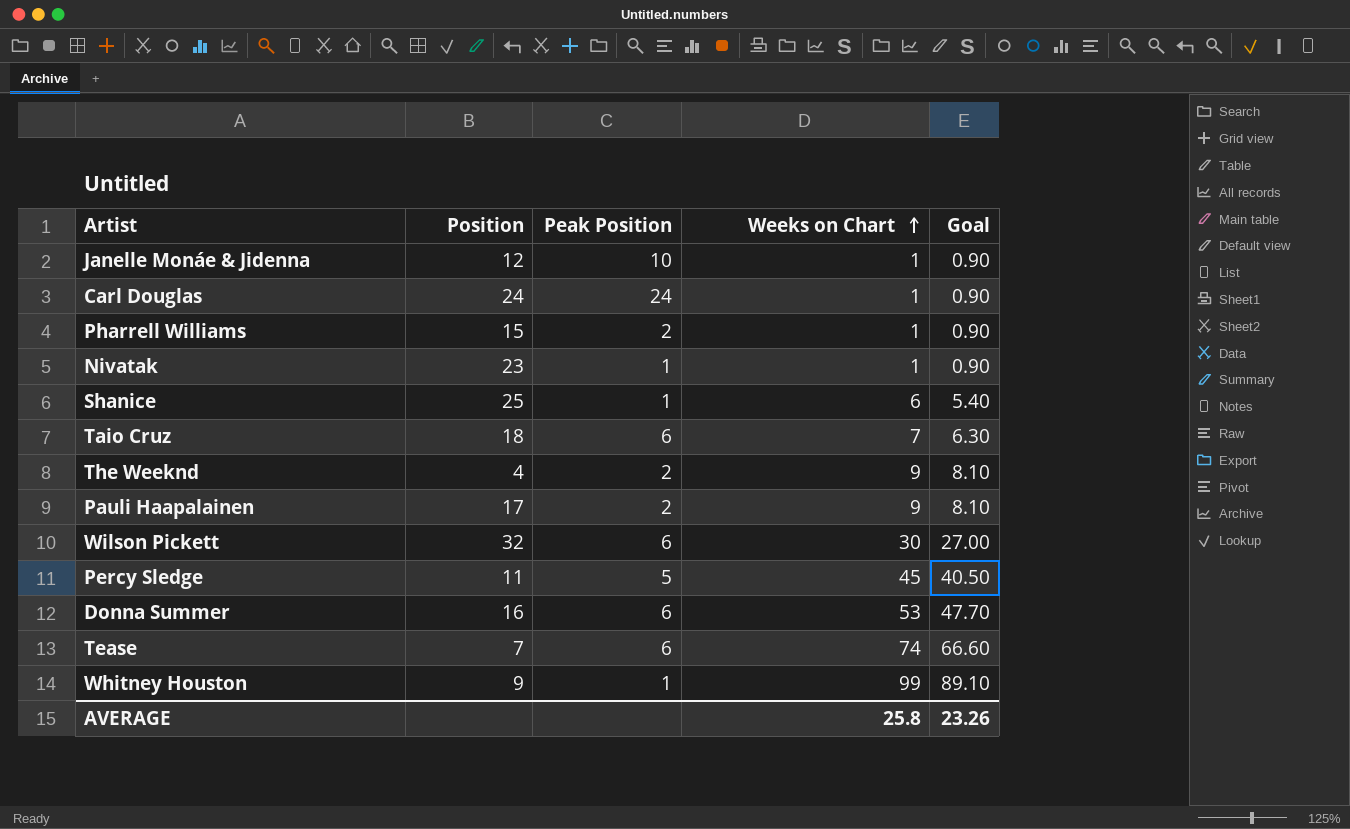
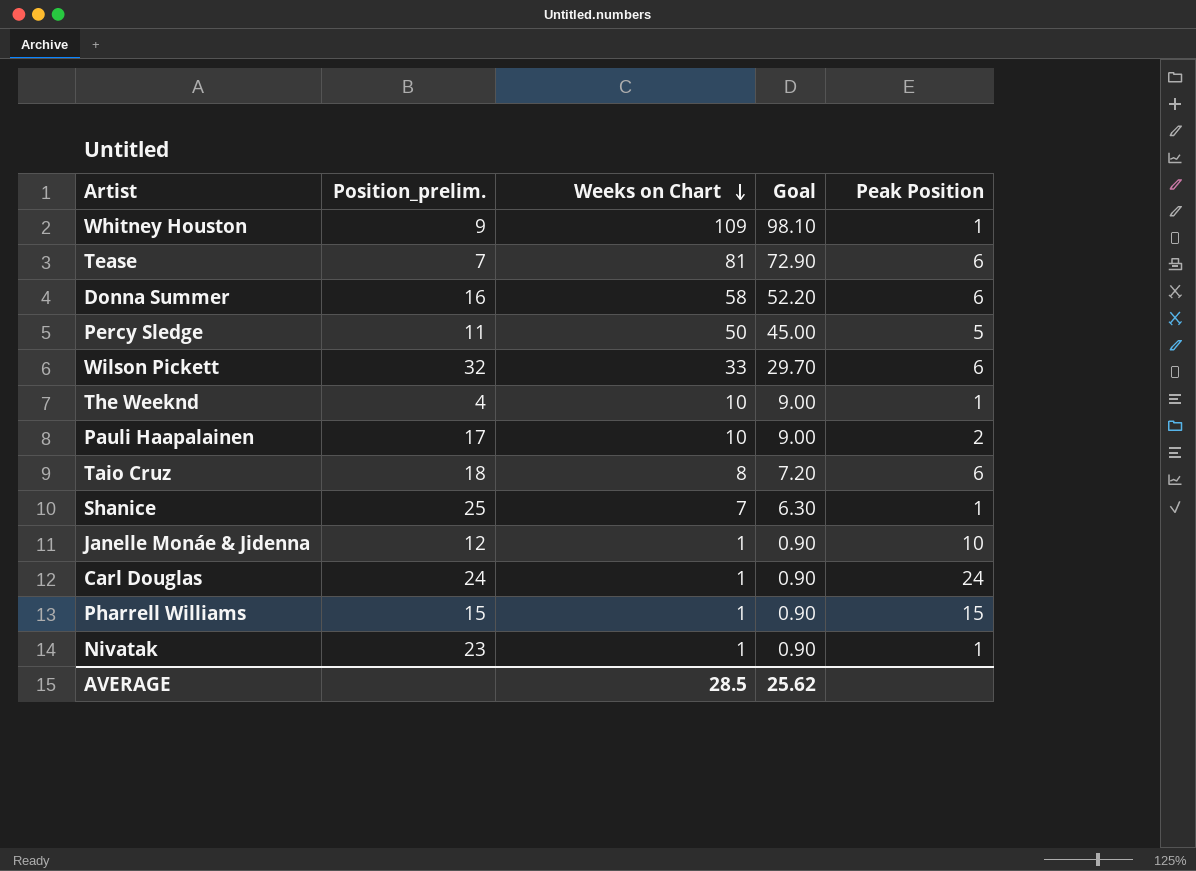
row order: Weeks on Chart ascending -> Weeks on Chart descending
column name: Position -> Position_prelim.
column Peak Position | position: 3 -> 5
Whitney Houston | Weeks on Chart: 99 -> 109
Whitney Houston | Goal: 89.10 -> 98.10
Tease | Weeks on Chart: 74 -> 81
Tease | Goal: 66.60 -> 72.90
Donna Summer | Weeks on Chart: 53 -> 58
Donna Summer | Goal: 47.70 -> 52.20
Percy Sledge | Weeks on Chart: 45 -> 50
Percy Sledge | Goal: 40.50 -> 45.00
Wilson Pickett | Weeks on Chart: 30 -> 33
Wilson Pickett | Goal: 27.00 -> 29.70
The Weeknd | Weeks on Chart: 9 -> 10
The Weeknd | Goal: 8.10 -> 9.00
The Weeknd | Peak Position: 2 -> 1
Pauli Haapalainen | Weeks on Chart: 9 -> 10
Pauli Haapalainen | Goal: 8.10 -> 9.00
Taio Cruz | Weeks on Chart: 7 -> 8
Taio Cruz | Goal: 6.30 -> 7.20
Shanice | Weeks on Chart: 6 -> 7
Shanice | Goal: 5.40 -> 6.30
Pharrell Williams | Peak Position: 2 -> 15
AVERAGE | Weeks on Chart: 25.8 -> 28.5
AVERAGE | Goal: 23.26 -> 25.62

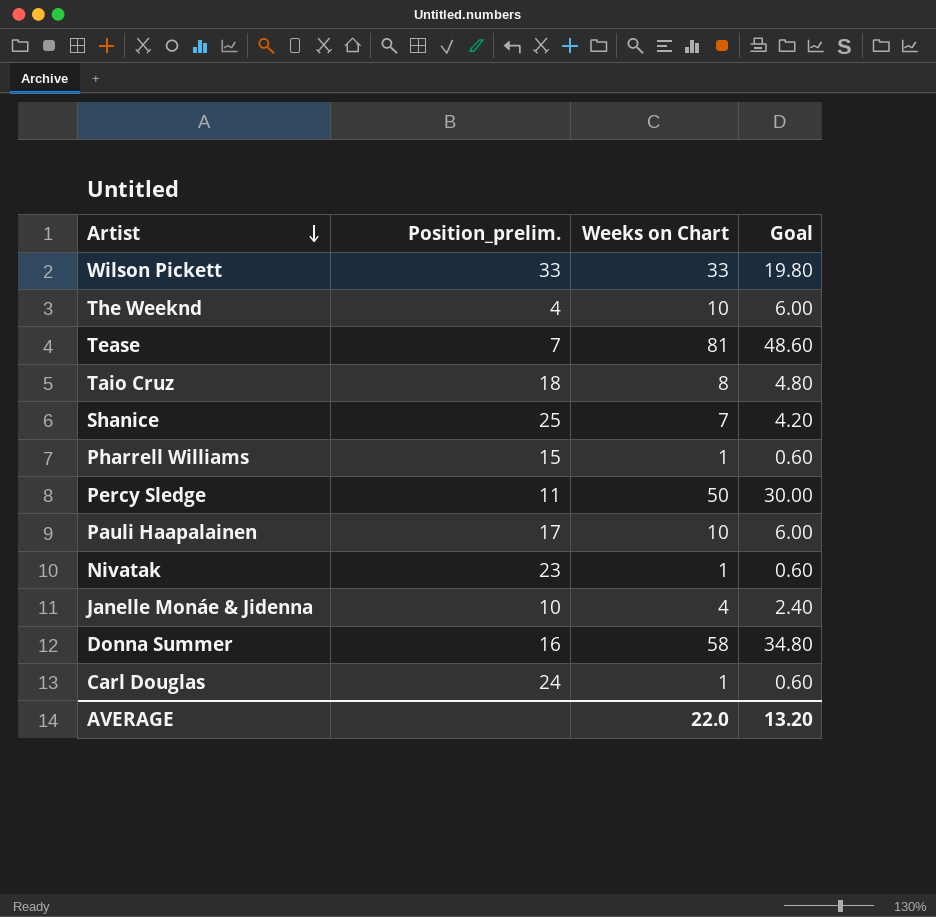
row order: Weeks on Chart descending -> Artist descending
column Peak Position | position: 5 -> none
column Goal | formula: [Weeks on Chart] * 0.9 -> [Weeks on Chart] * 0.6
row Whitney Houston: 9 | 109 | 98.10 | 1 -> none
Wilson Pickett | Position_prelim.: 32 -> 33
Janelle Monáe & Jidenna | Position_prelim.: 12 -> 10
Janelle Monáe & Jidenna | Weeks on Chart: 1 -> 4
AVERAGE | Weeks on Chart: 28.5 -> 22.0
AVERAGE | Goal: 25.62 -> 13.20

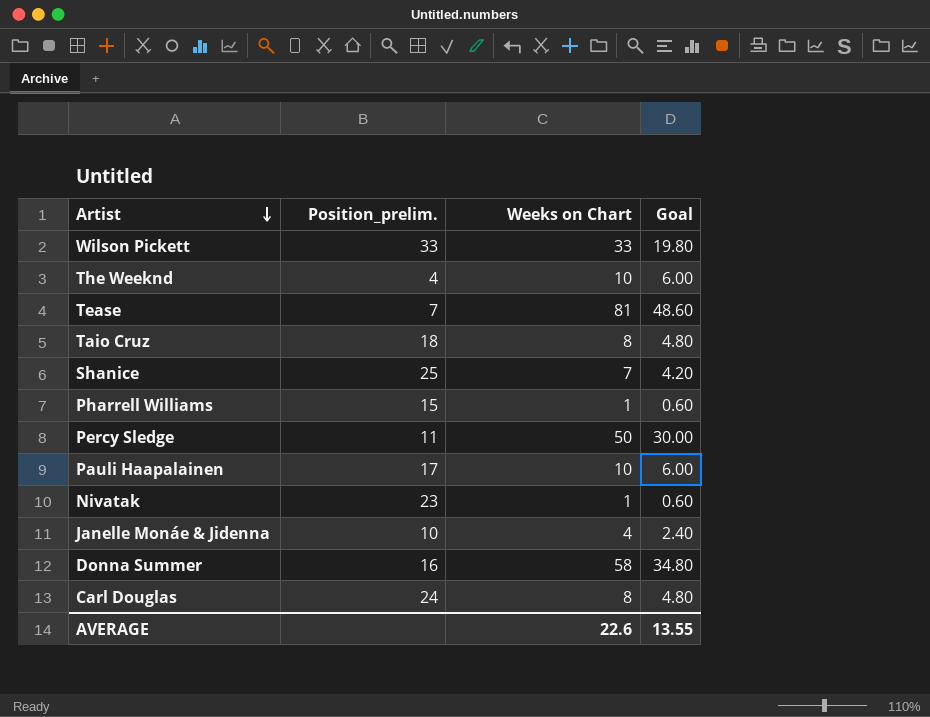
Carl Douglas | Weeks on Chart: 1 -> 8
Carl Douglas | Goal: 0.60 -> 4.80
AVERAGE | Weeks on Chart: 22.0 -> 22.6
AVERAGE | Goal: 13.20 -> 13.55

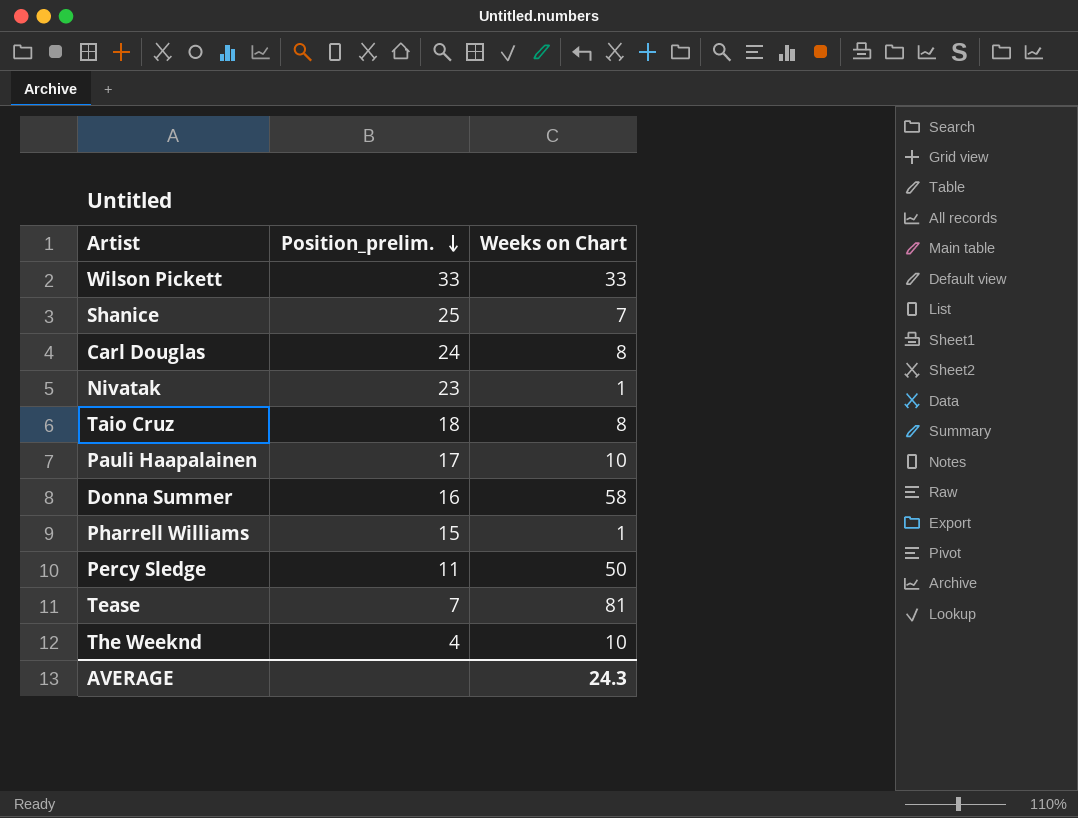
row order: Artist descending -> Position_prelim. descending
column Goal | formula: [Weeks on Chart] * 0.6 -> none
row Janelle Monáe & Jidenna: 10 | 4 | 2.40 -> none
AVERAGE | Weeks on Chart: 22.6 -> 24.3

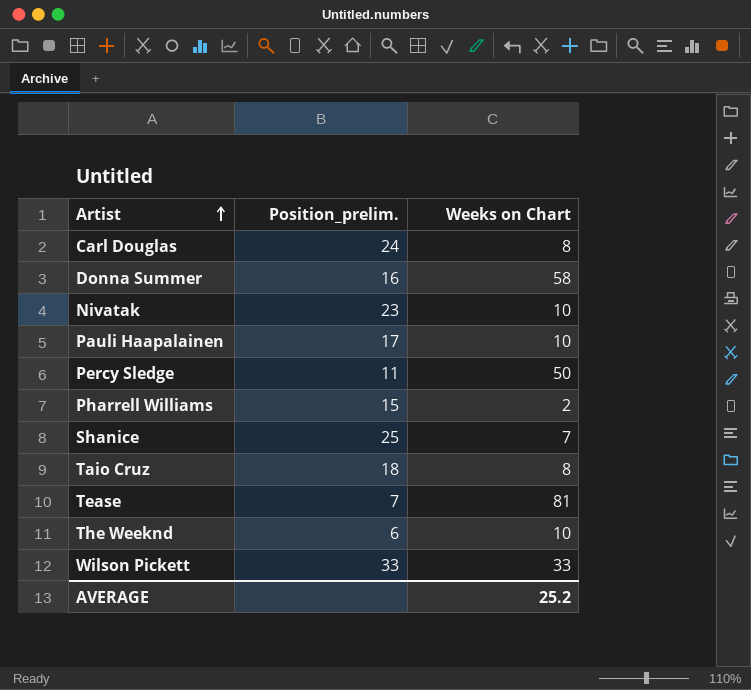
row order: Position_prelim. descending -> Artist ascending
Nivatak | Weeks on Chart: 1 -> 10
Pharrell Williams | Weeks on Chart: 1 -> 2
The Weeknd | Position_prelim.: 4 -> 6
AVERAGE | Weeks on Chart: 24.3 -> 25.2

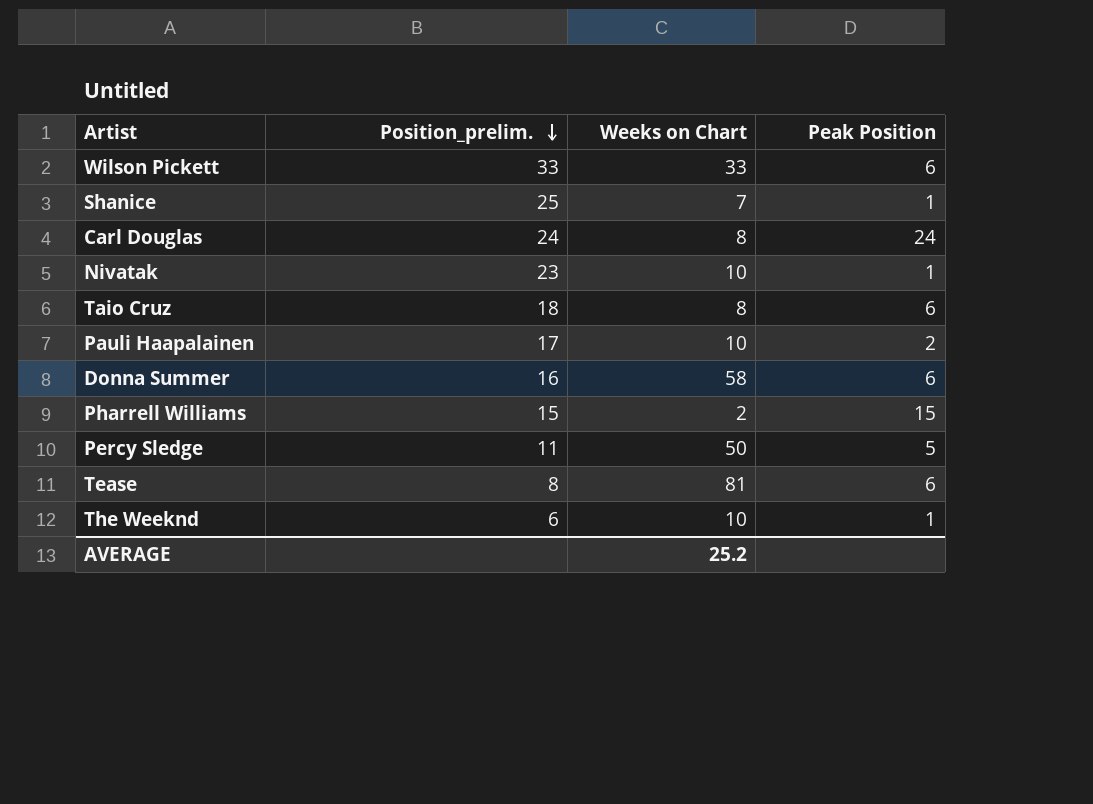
row order: Artist ascending -> Position_prelim. descending
column Peak Position | position: none -> 4
Tease | Position_prelim.: 7 -> 8

